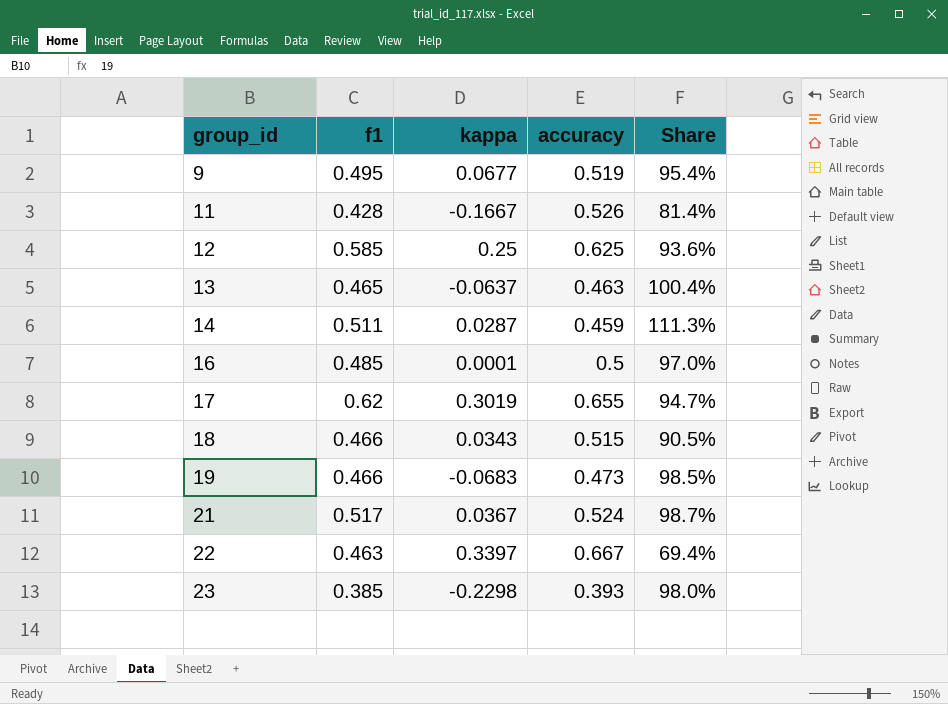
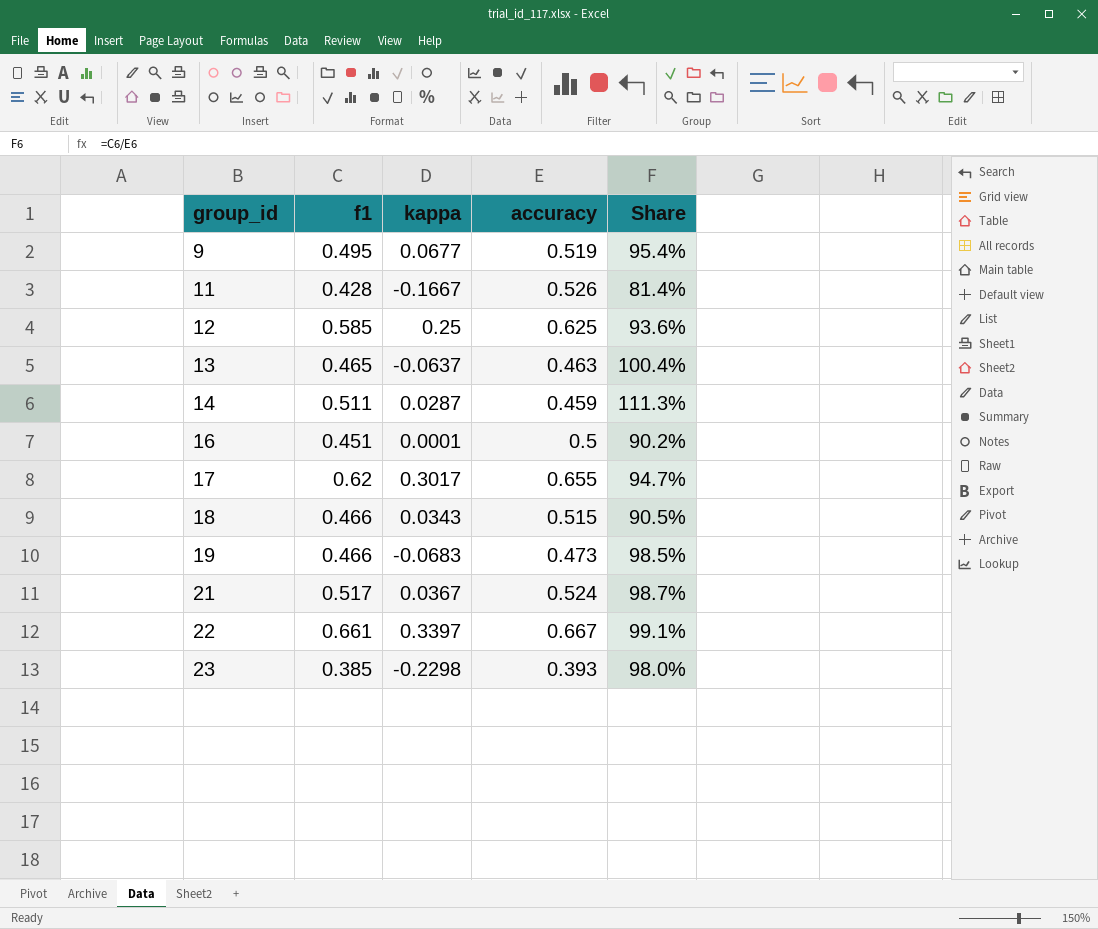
16 | f1: 0.485 -> 0.451
16 | Share: 97.0% -> 90.2%
17 | kappa: 0.3019 -> 0.3017
22 | f1: 0.463 -> 0.661
22 | Share: 69.4% -> 99.1%

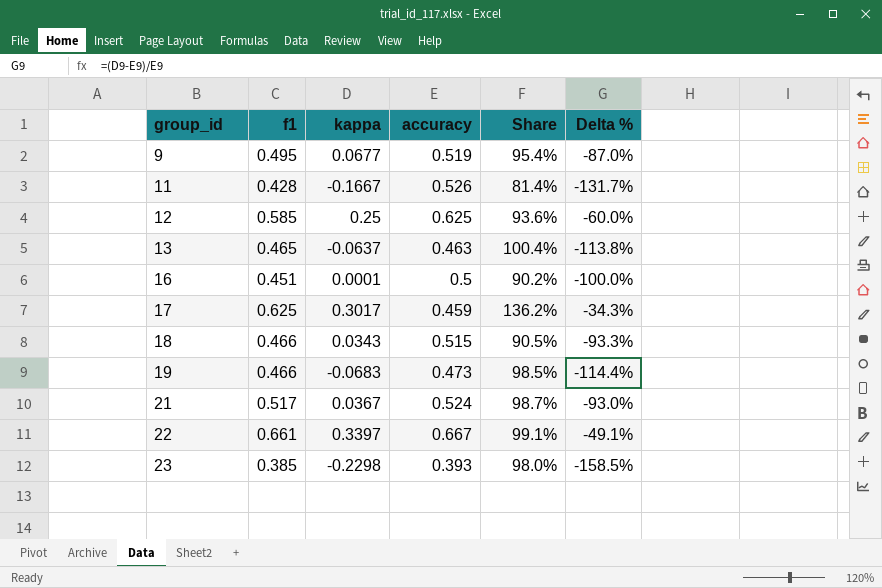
column Delta % | formula: none -> ([kappa] - [accuracy]) / [accuracy]
row 14: 0.511 | 0.0287 | 0.459 | 111.3% -> none
17 | f1: 0.62 -> 0.625
17 | accuracy: 0.655 -> 0.459
17 | Share: 94.7% -> 136.2%

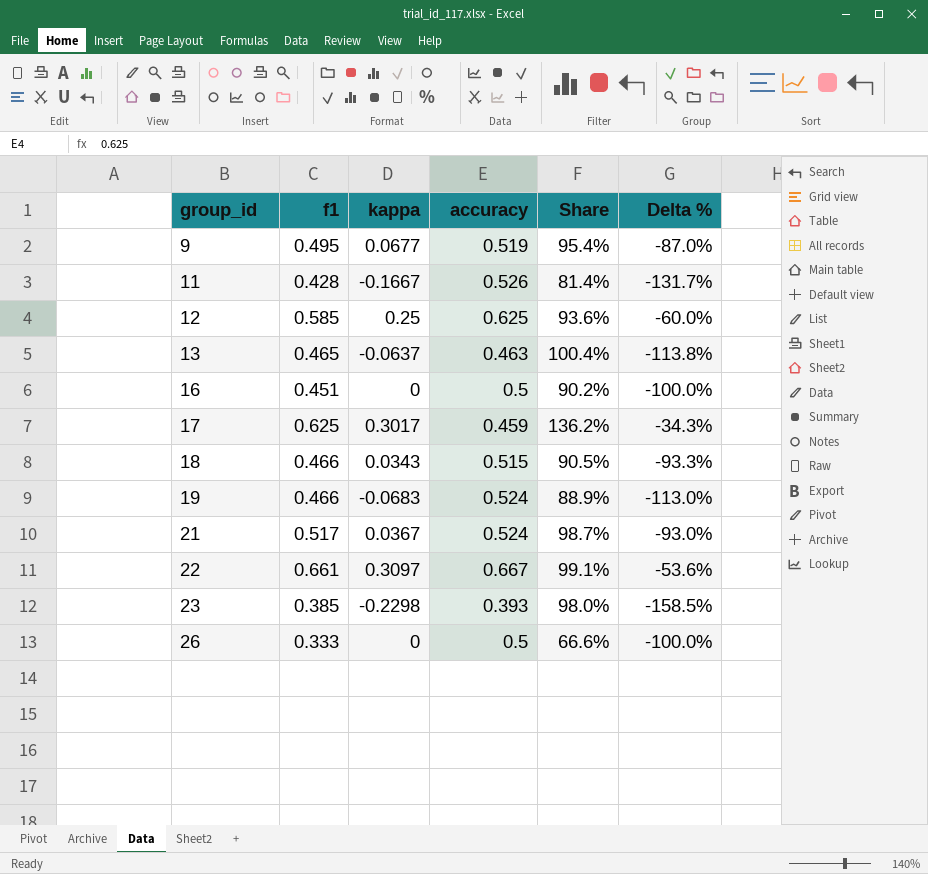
16 | kappa: 0.0001 -> 0
19 | accuracy: 0.473 -> 0.524
19 | Share: 98.5% -> 88.9%
19 | Delta %: -114.4% -> -113.0%
22 | kappa: 0.3397 -> 0.3097
22 | Delta %: -49.1% -> -53.6%
row 26: none -> 0.333 | 0 | 0.5 | 66.6% | -100.0%

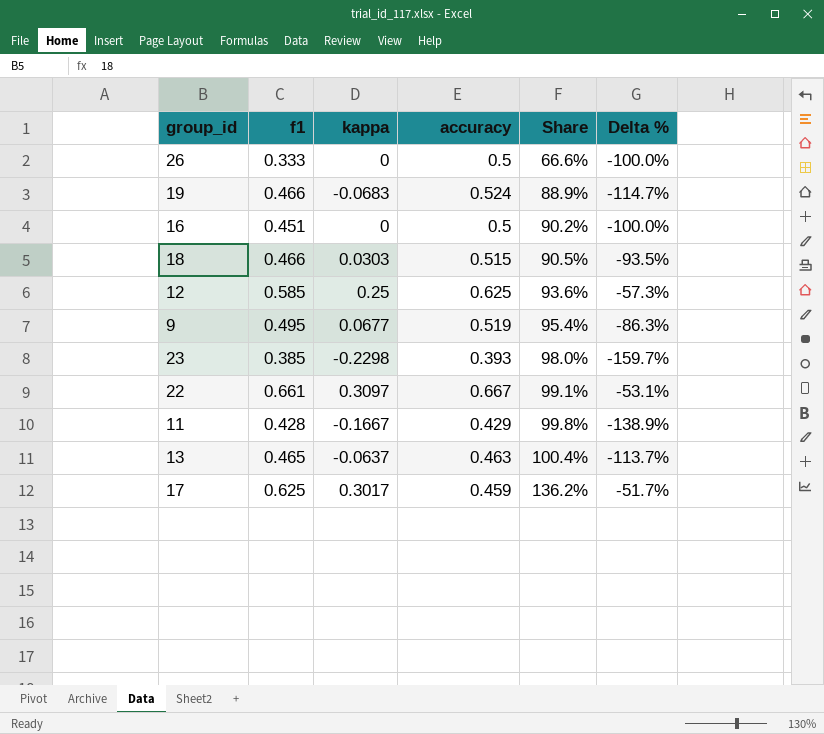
row order: group_id ascending -> Share ascending
column Delta % | formula: ([kappa] - [accuracy]) / [accuracy] -> ([kappa] - [f1]) / [f1]
row 21: 0.517 | 0.0367 | 0.524 | 98.7% | -93.0% -> none
18 | kappa: 0.0343 -> 0.0303
11 | accuracy: 0.526 -> 0.429
11 | Share: 81.4% -> 99.8%

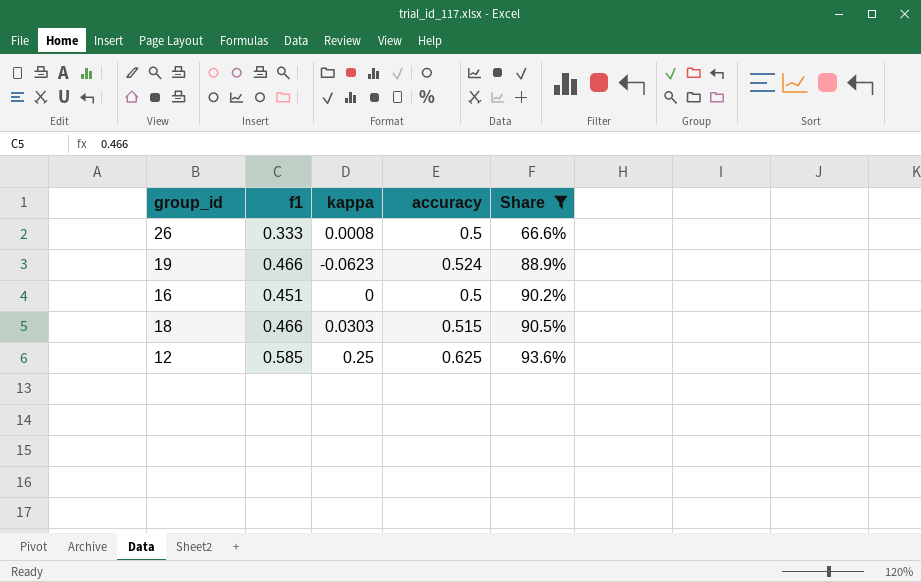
filter: none -> Share <= 93.6%
column Delta % | formula: ([kappa] - [f1]) / [f1] -> none
26 | kappa: 0 -> 0.0008
19 | kappa: -0.0683 -> -0.0623

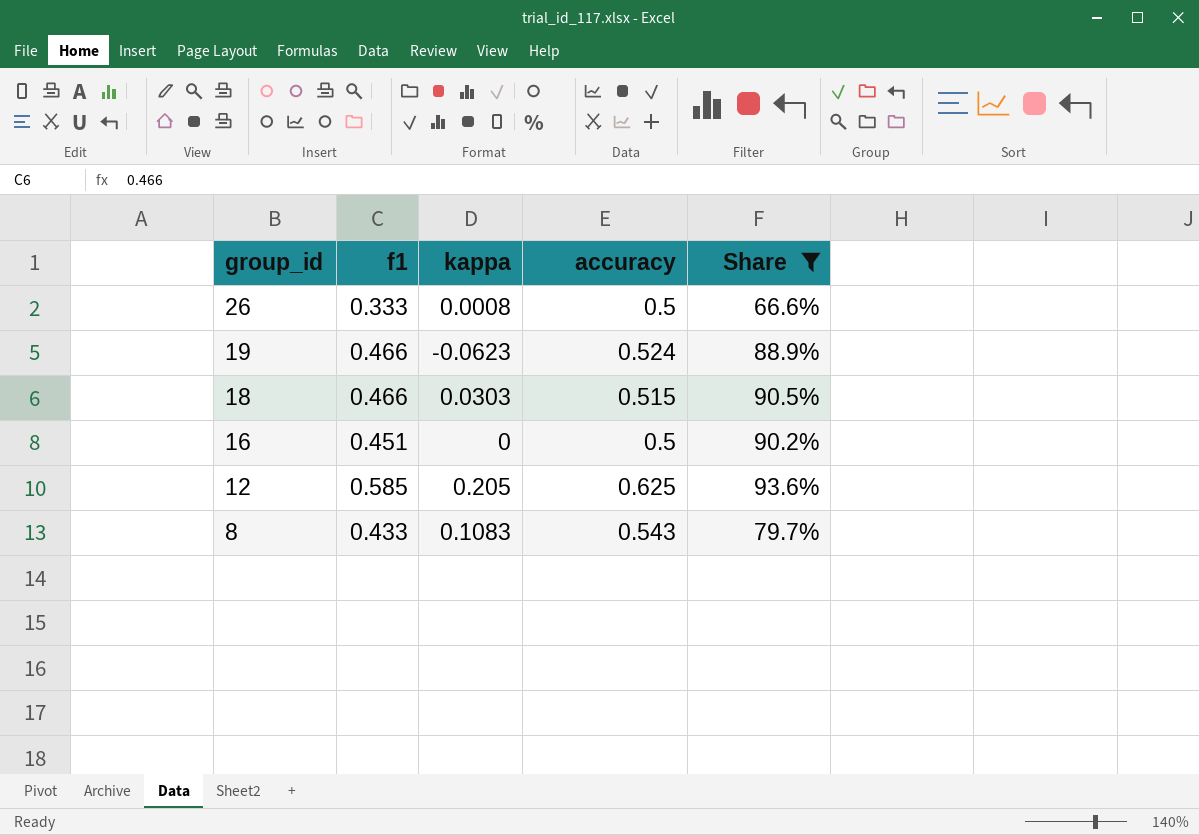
row order: Share ascending -> group_id descending
12 | kappa: 0.25 -> 0.205
row 8: none -> 0.433 | 0.1083 | 0.543 | 79.7%

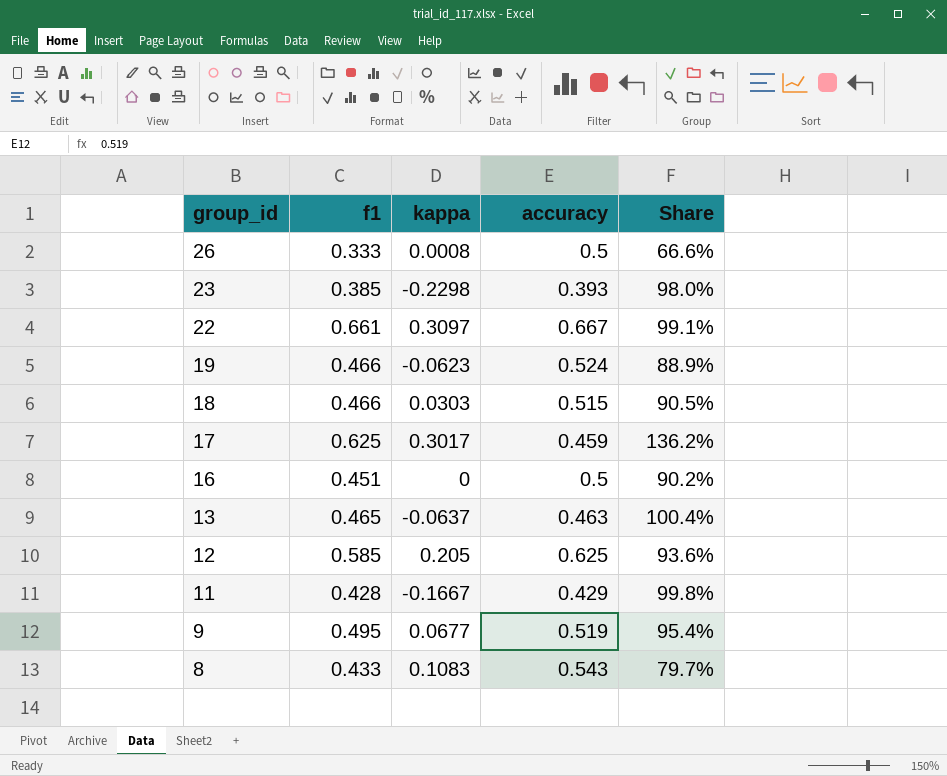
filter: Share <= 93.6% -> none

